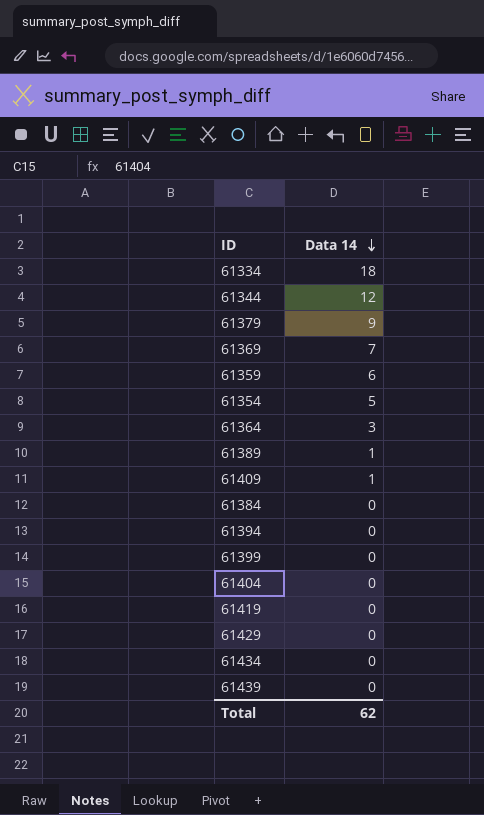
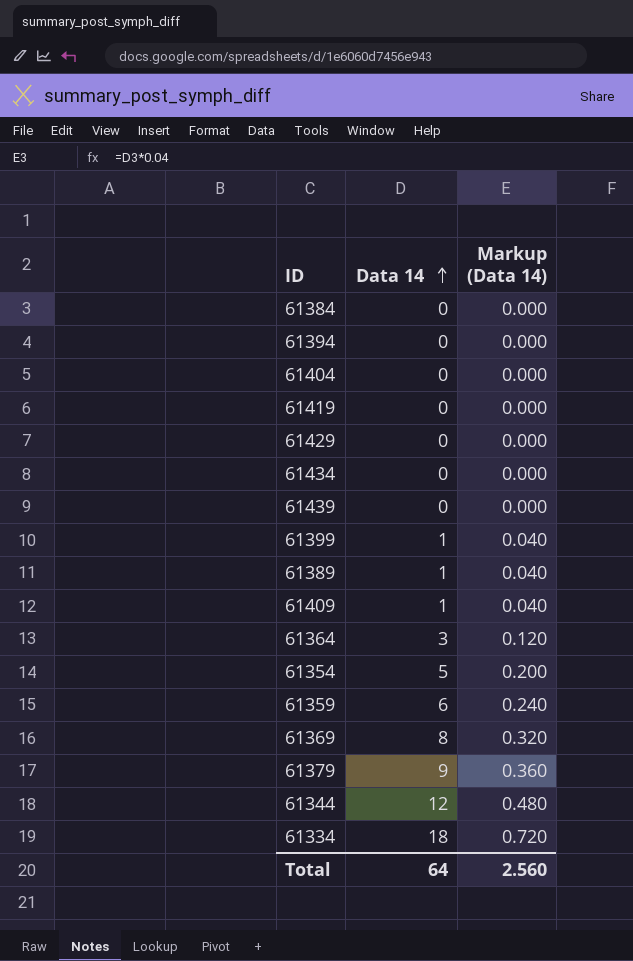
row order: Data 14 descending -> Data 14 ascending
column Markup (Data 14) | formula: none -> [Data 14] * 0.04
61399 | Data 14: 0 -> 1
61369 | Data 14: 7 -> 8
Total | Data 14: 62 -> 64

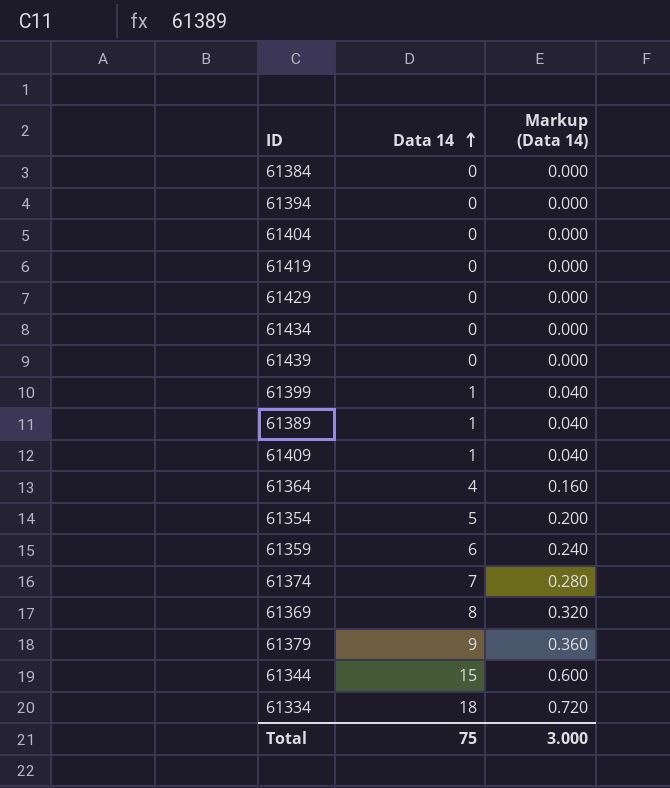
61364 | Data 14: 3 -> 4
61364 | Markup (Data 14): 0.120 -> 0.160
row 61374: none -> 7 | 0.280
61344 | Data 14: 12 -> 15
61344 | Markup (Data 14): 0.480 -> 0.600
Total | Data 14: 64 -> 75
Total | Markup (Data 14): 2.560 -> 3.000

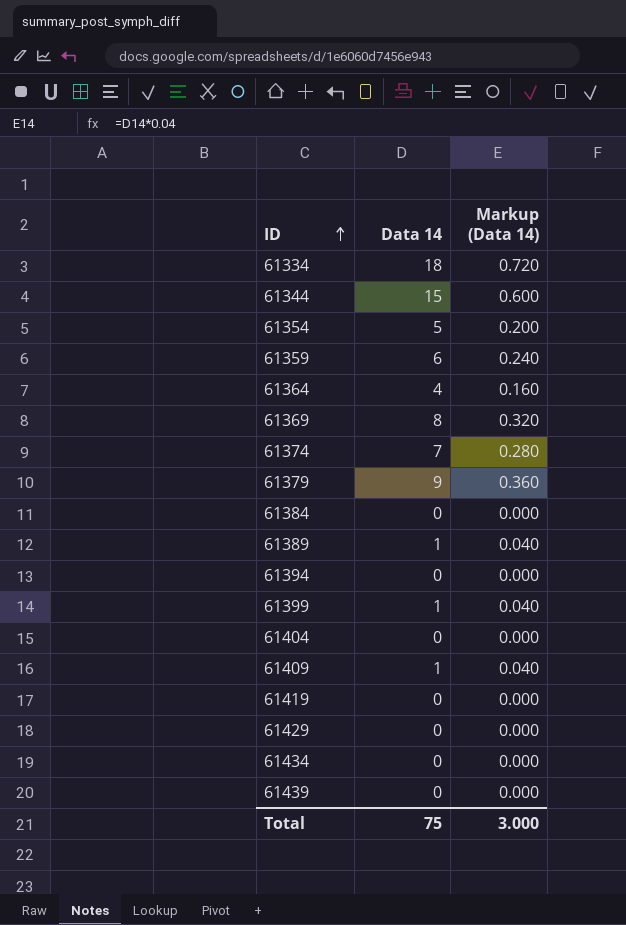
row order: Data 14 ascending -> ID ascending

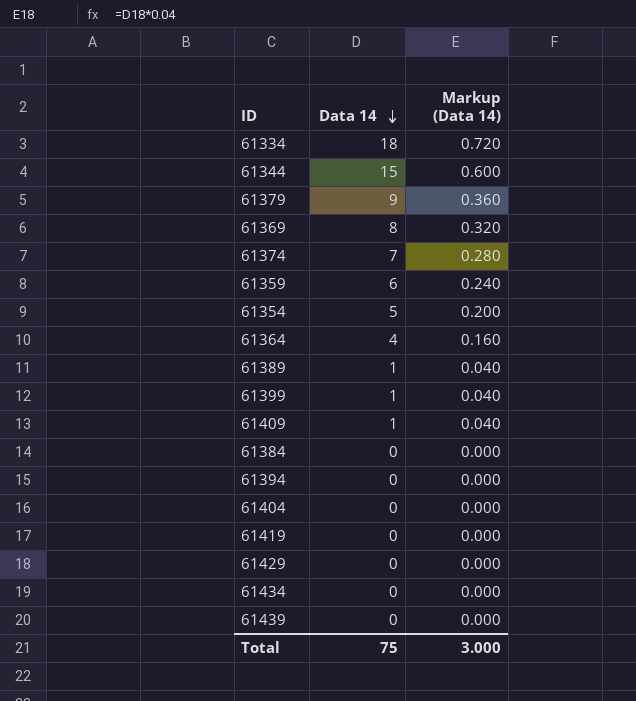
row order: ID ascending -> Data 14 descending

